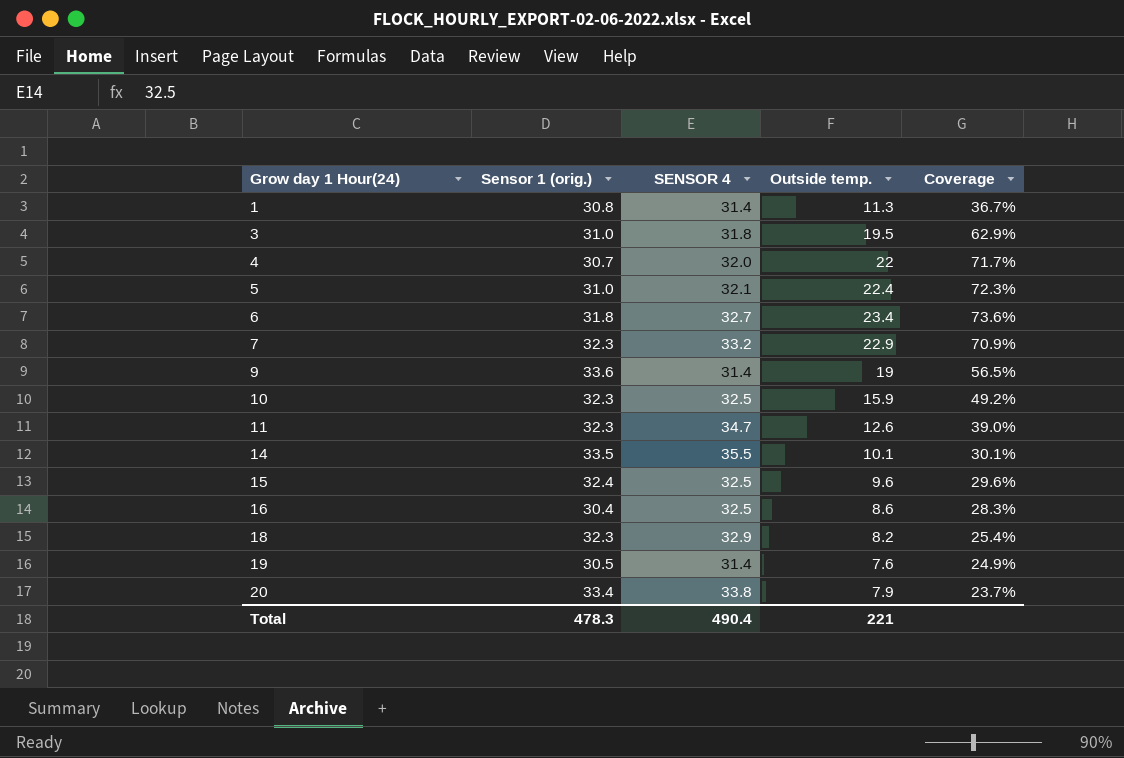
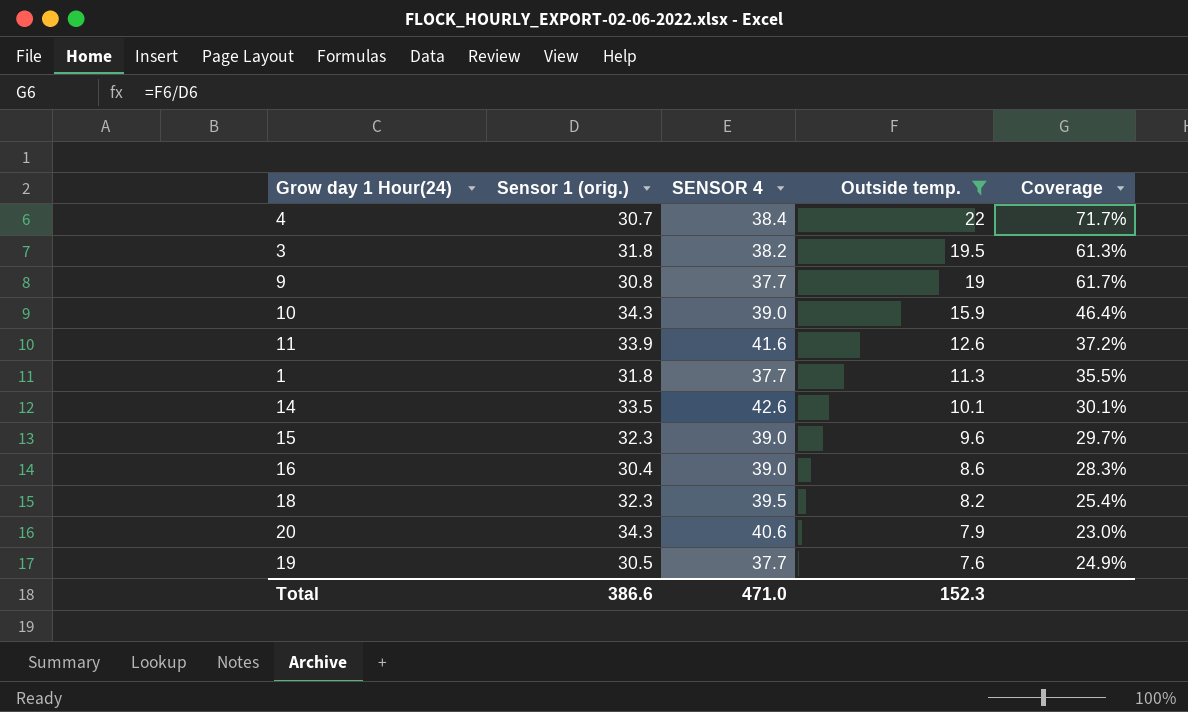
filter: none -> Outside temp. <= 22
row order: Grow day 1 Hour(24) ascending -> Outside temp. descending
4 | SENSOR 4: 32.0 -> 38.4
3 | Sensor 1 (orig.): 31.0 -> 31.8
3 | SENSOR 4: 31.8 -> 38.2
3 | Coverage: 62.9% -> 61.3%
9 | Sensor 1 (orig.): 33.6 -> 30.8
9 | SENSOR 4: 31.4 -> 37.7
9 | Coverage: 56.5% -> 61.7%
10 | Sensor 1 (orig.): 32.3 -> 34.3
10 | SENSOR 4: 32.5 -> 39.0
10 | Coverage: 49.2% -> 46.4%
11 | Sensor 1 (orig.): 32.3 -> 33.9
11 | SENSOR 4: 34.7 -> 41.6
11 | Coverage: 39.0% -> 37.2%
1 | Sensor 1 (orig.): 30.8 -> 31.8
1 | SENSOR 4: 31.4 -> 37.7
1 | Coverage: 36.7% -> 35.5%
14 | SENSOR 4: 35.5 -> 42.6
15 | Sensor 1 (orig.): 32.4 -> 32.3
15 | SENSOR 4: 32.5 -> 39.0
15 | Coverage: 29.6% -> 29.7%
16 | SENSOR 4: 32.5 -> 39.0
18 | SENSOR 4: 32.9 -> 39.5
20 | Sensor 1 (orig.): 33.4 -> 34.3
20 | SENSOR 4: 33.8 -> 40.6
20 | Coverage: 23.7% -> 23.0%
19 | SENSOR 4: 31.4 -> 37.7
Total | Sensor 1 (orig.): 478.3 -> 386.6
Total | SENSOR 4: 490.4 -> 471.0
Total | Outside temp.: 221 -> 152.3

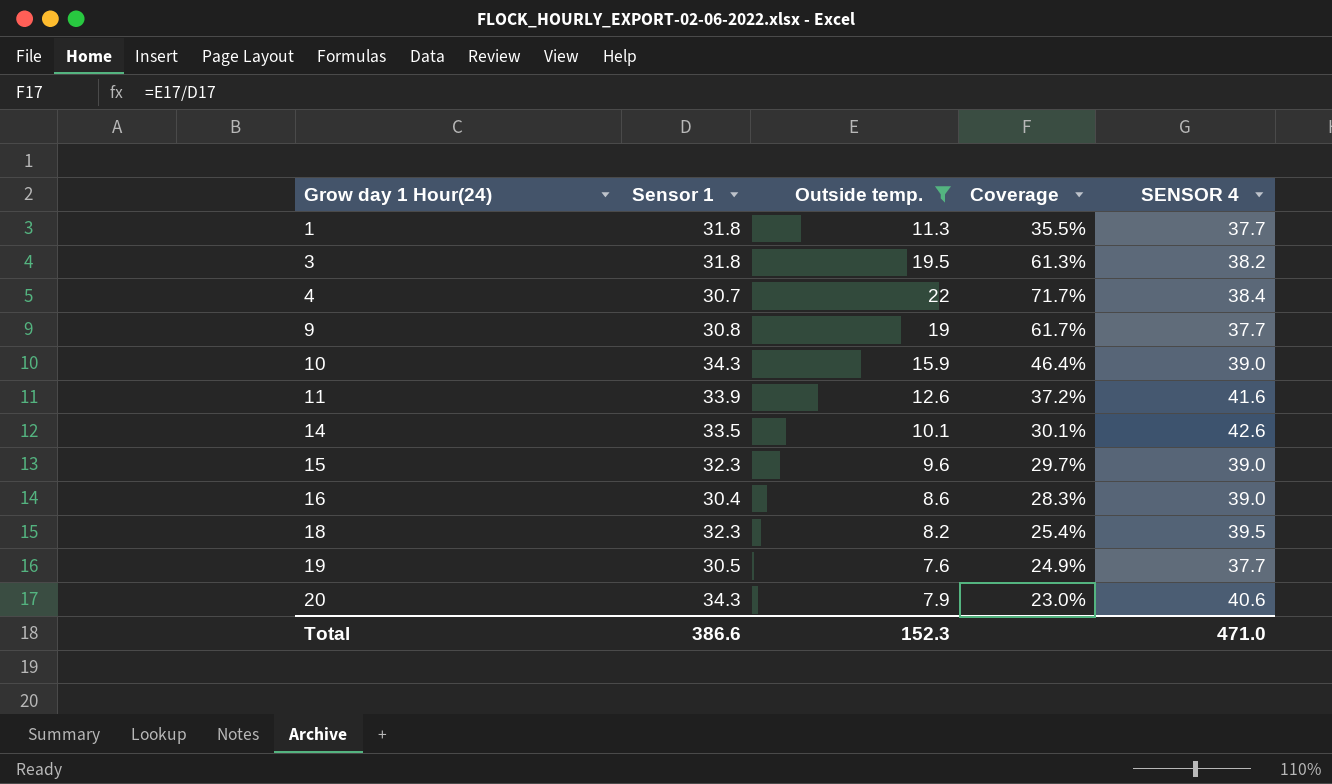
row order: Outside temp. descending -> Grow day 1 Hour(24) ascending
column name: Sensor 1 (orig.) -> Sensor 1
column SENSOR 4 | position: 3 -> 5

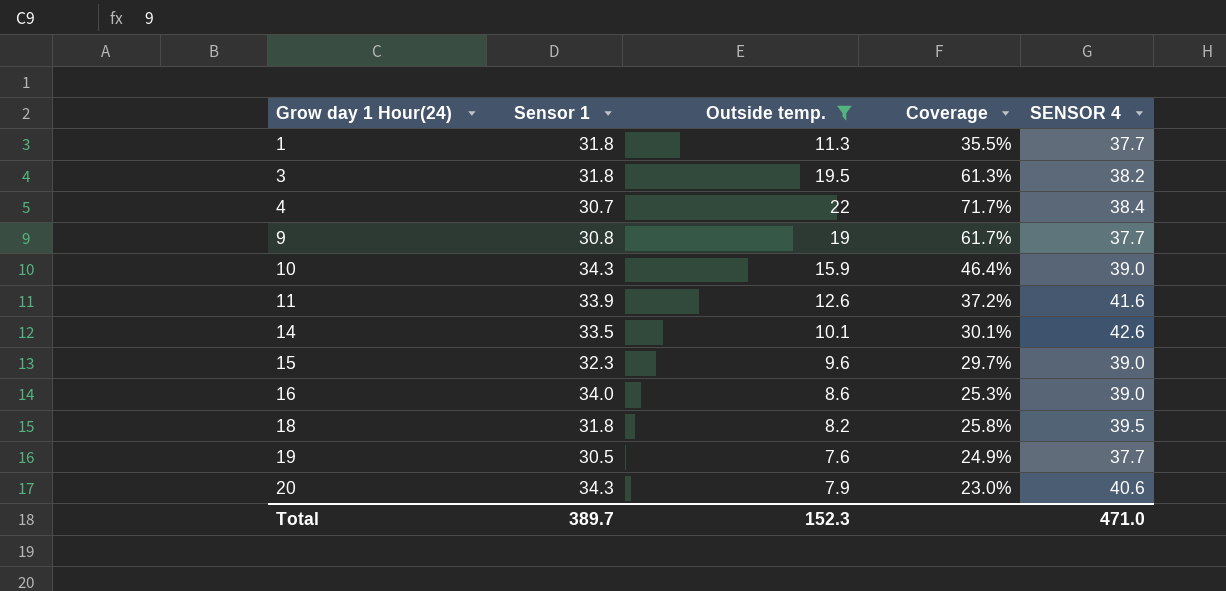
16 | Sensor 1: 30.4 -> 34.0
16 | Coverage: 28.3% -> 25.3%
18 | Sensor 1: 32.3 -> 31.8
18 | Coverage: 25.4% -> 25.8%
Total | Sensor 1: 386.6 -> 389.7

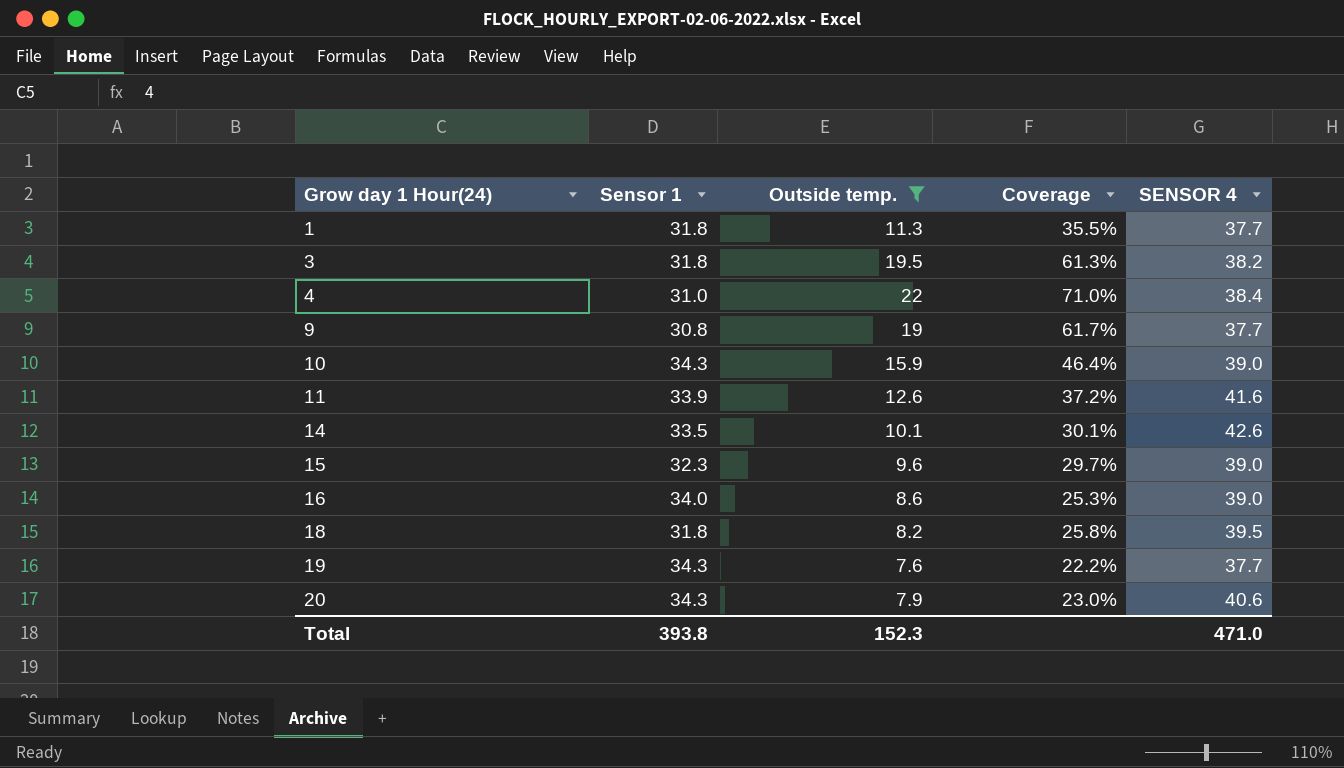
4 | Sensor 1: 30.7 -> 31.0
4 | Coverage: 71.7% -> 71.0%
19 | Sensor 1: 30.5 -> 34.3
19 | Coverage: 24.9% -> 22.2%
Total | Sensor 1: 389.7 -> 393.8

